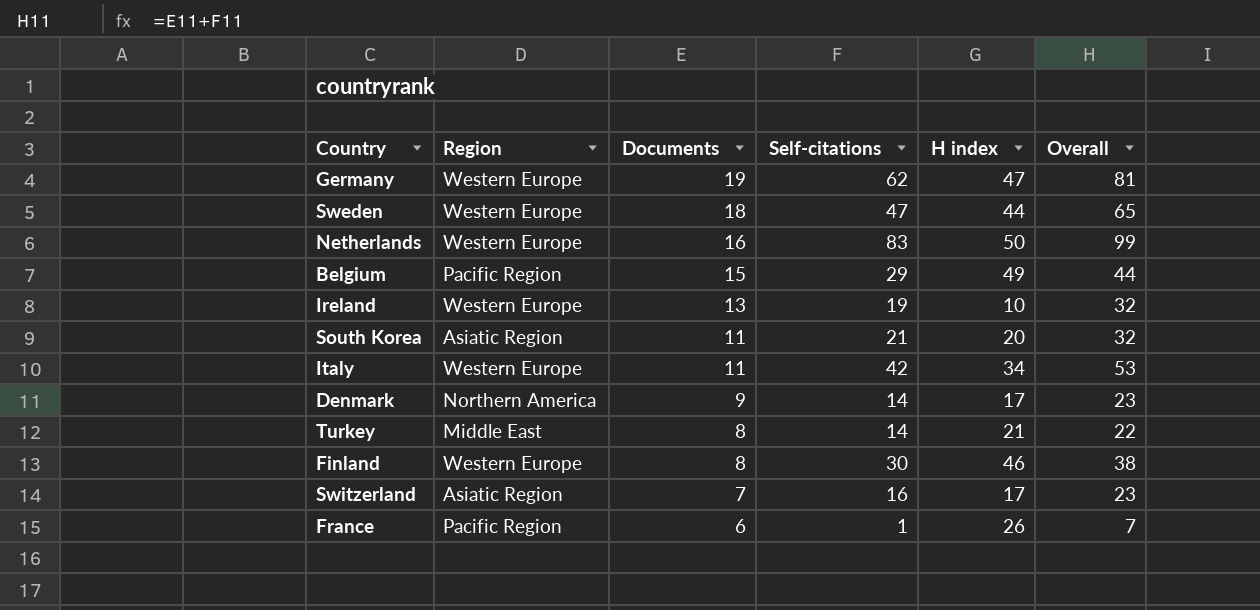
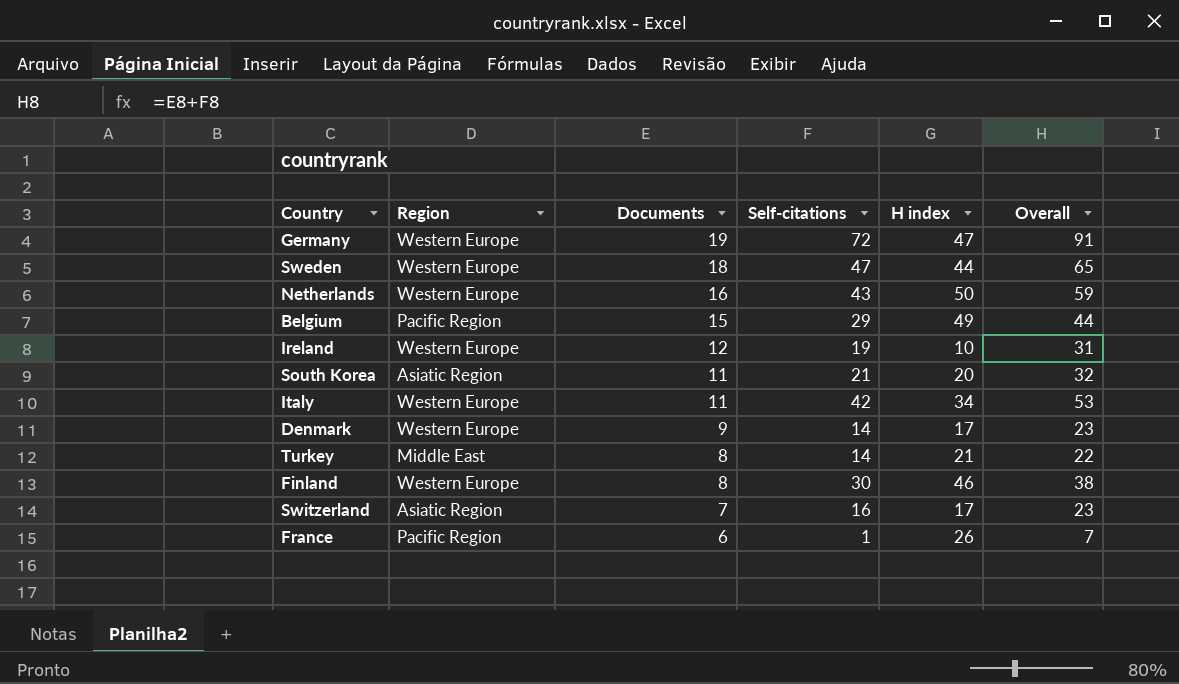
Germany | Self-citations: 62 -> 72
Germany | Overall: 81 -> 91
Netherlands | Self-citations: 83 -> 43
Netherlands | Overall: 99 -> 59
Ireland | Documents: 13 -> 12
Ireland | Overall: 32 -> 31
Denmark | Region: Northern America -> Western Europe

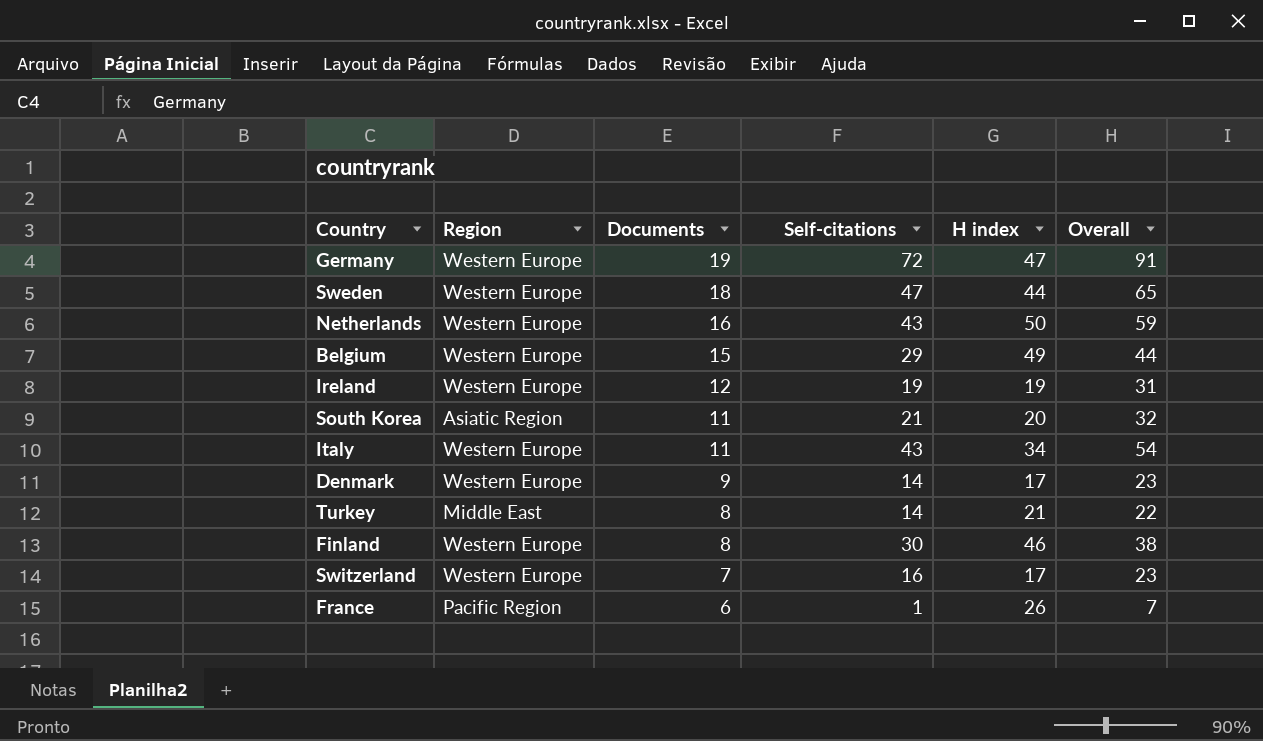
Belgium | Region: Pacific Region -> Western Europe
Ireland | H index: 10 -> 19
Italy | Self-citations: 42 -> 43
Italy | Overall: 53 -> 54
Switzerland | Region: Asiatic Region -> Western Europe

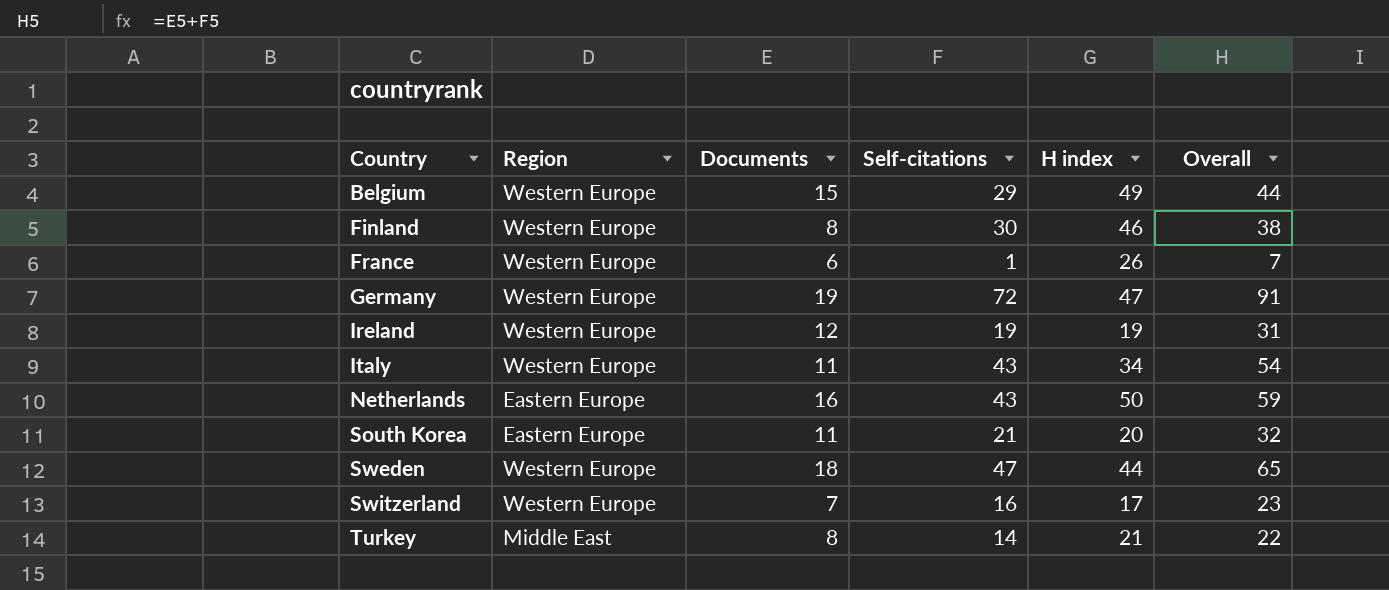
row order: Documents descending -> Country ascending
row Denmark: Western Europe | 9 | 14 | 17 | 23 -> none
France | Region: Pacific Region -> Western Europe
Netherlands | Region: Western Europe -> Eastern Europe
South Korea | Region: Asiatic Region -> Eastern Europe

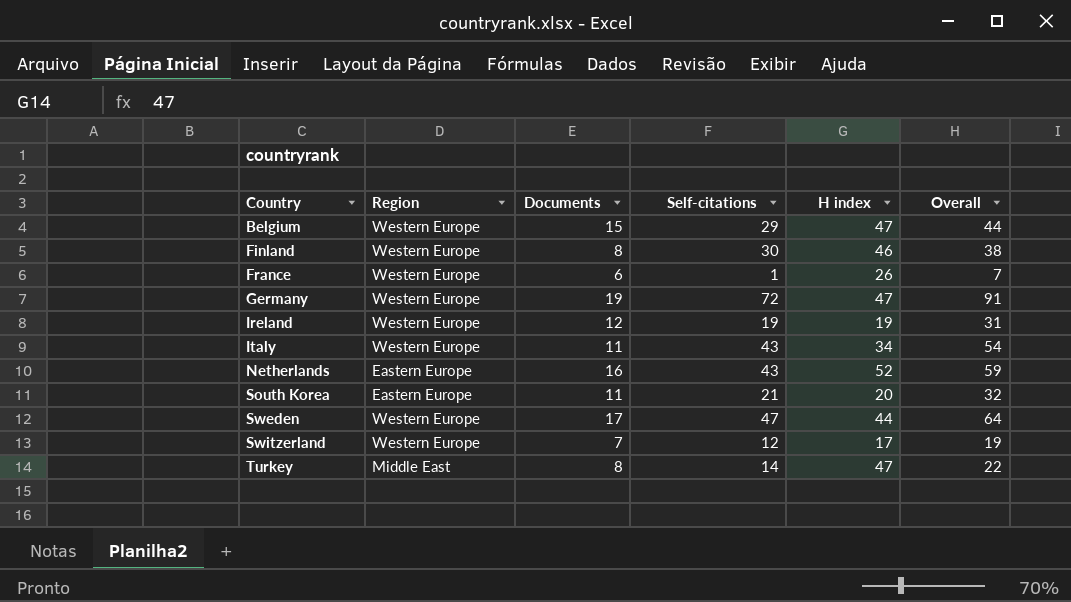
Belgium | H index: 49 -> 47
Netherlands | H index: 50 -> 52
Sweden | Documents: 18 -> 17
Sweden | Overall: 65 -> 64
Switzerland | Self-citations: 16 -> 12
Switzerland | Overall: 23 -> 19
Turkey | H index: 21 -> 47

